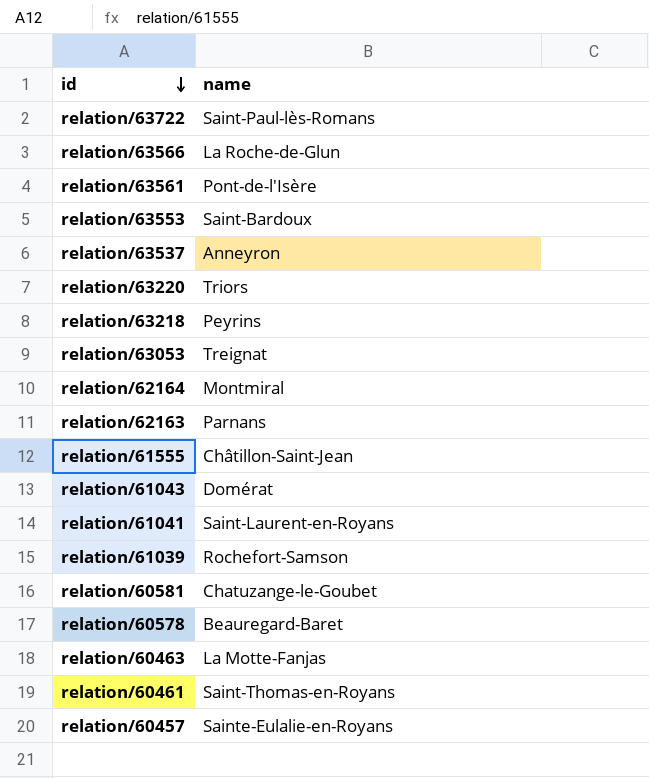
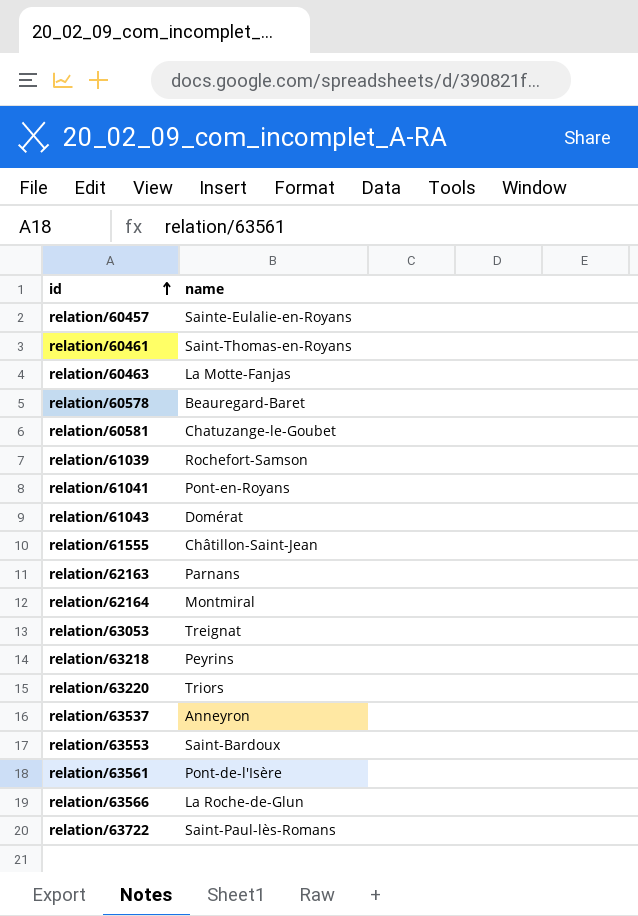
row order: id descending -> id ascending
relation/61041 | name: Saint-Laurent-en-Royans -> Pont-en-Royans

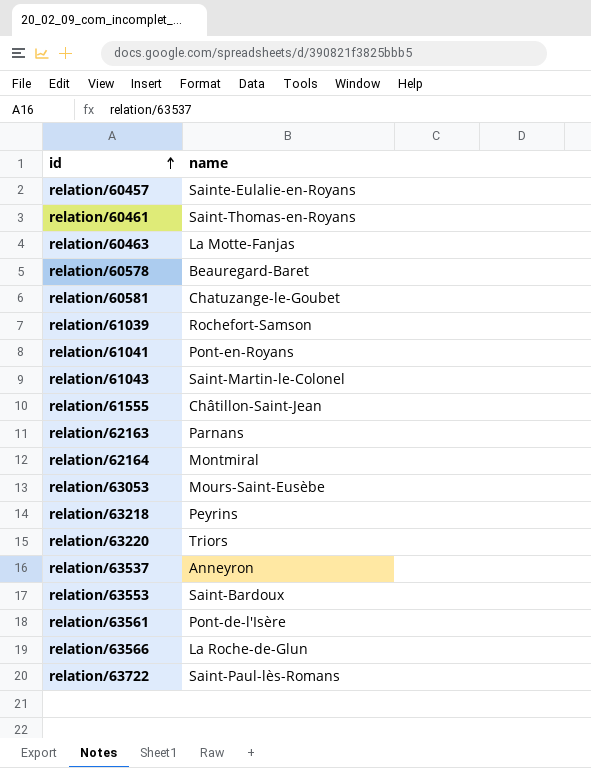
relation/61043 | name: Domérat -> Saint-Martin-le-Colonel
relation/63053 | name: Treignat -> Mours-Saint-Eusèbe

